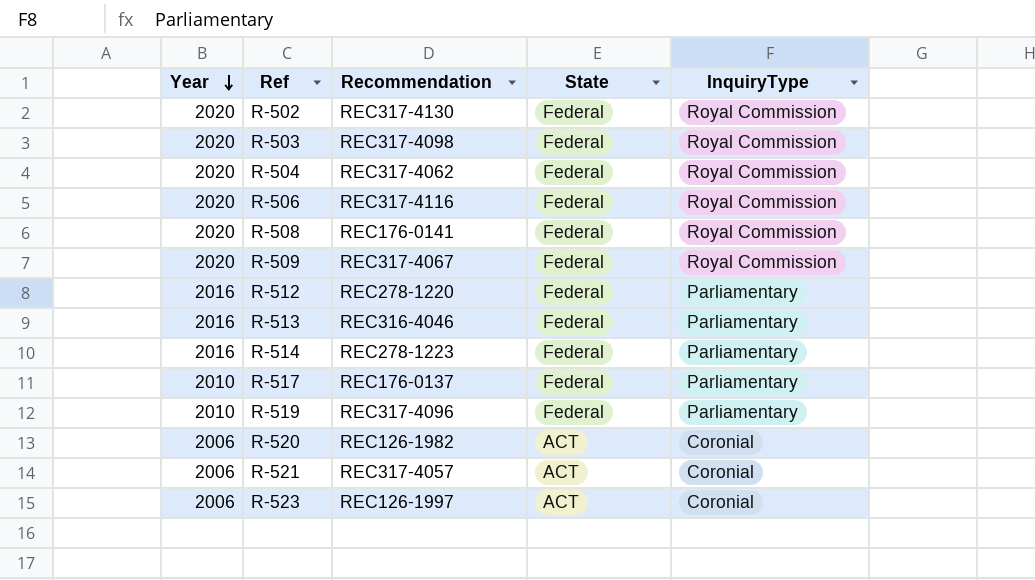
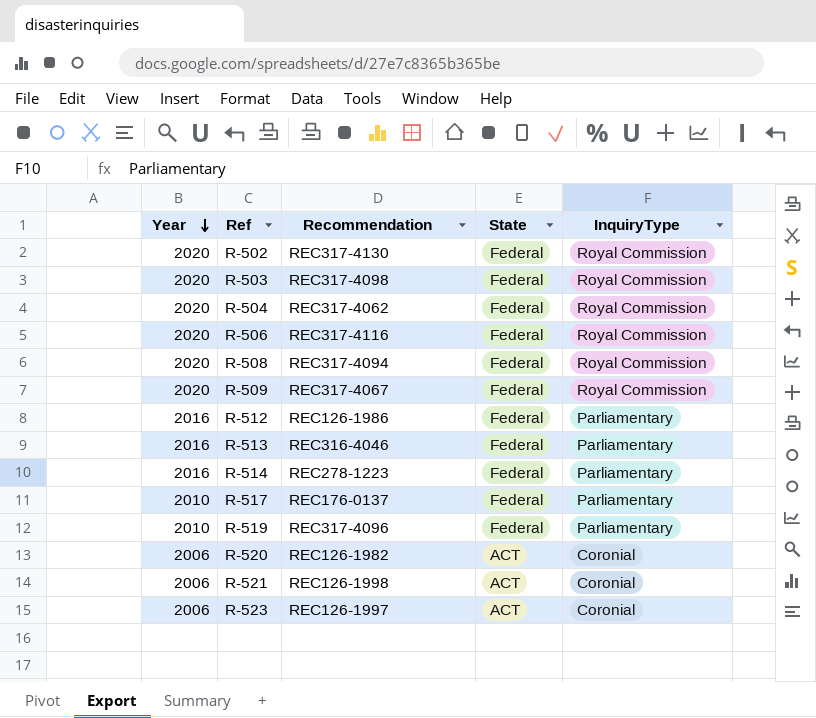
R-508 | Recommendation: REC176-0141 -> REC317-4094
R-512 | Recommendation: REC278-1220 -> REC126-1986
R-521 | Recommendation: REC317-4057 -> REC126-1998

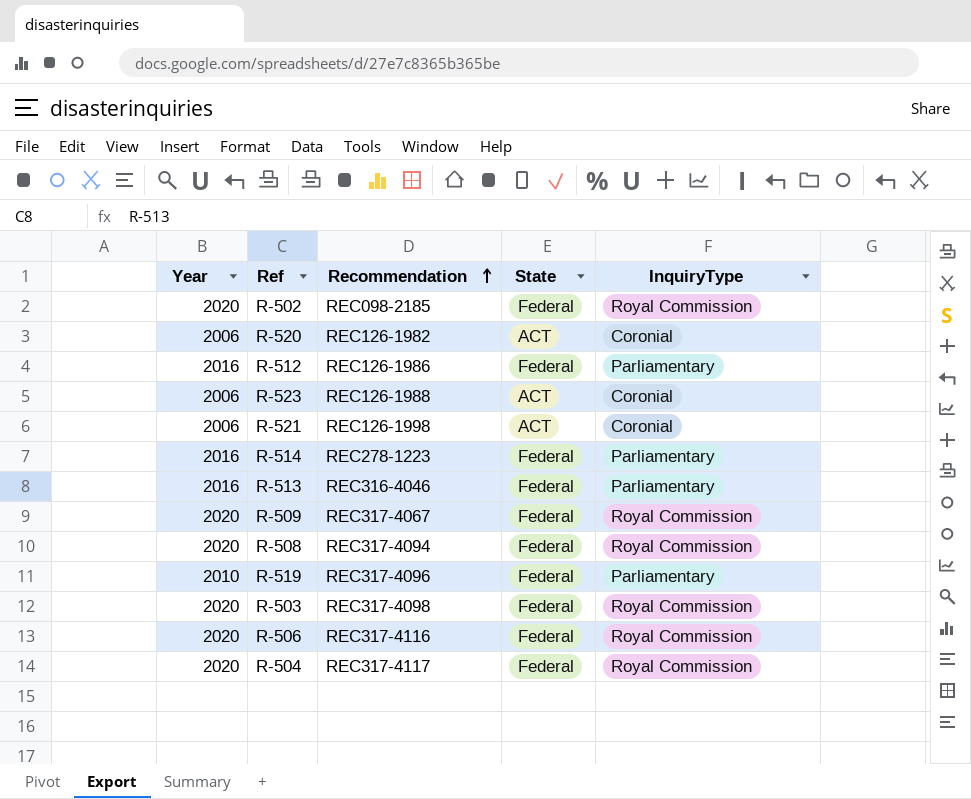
row order: Year descending -> Recommendation ascending
row R-517: 2010 | REC176-0137 | Federal | Parliamentary -> none
R-502 | Recommendation: REC317-4130 -> REC098-2185
R-523 | Recommendation: REC126-1997 -> REC126-1988
R-504 | Recommendation: REC317-4062 -> REC317-4117

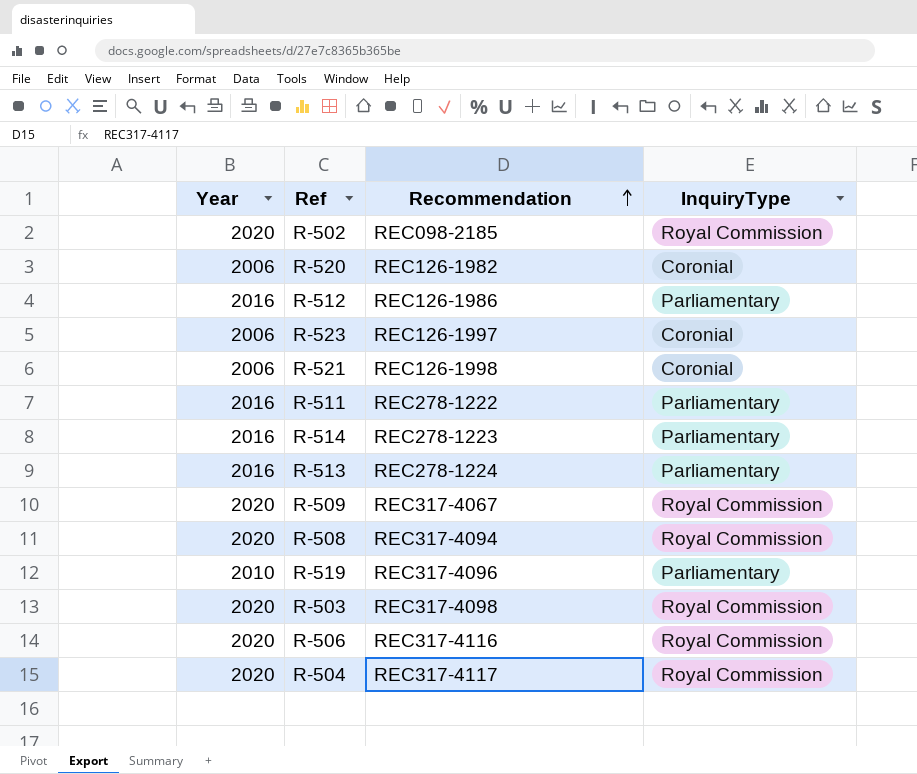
column State | position: 4 -> none
R-523 | Recommendation: REC126-1988 -> REC126-1997
row R-511: none -> 2016 | REC278-1222 | Parliamentary
R-513 | Recommendation: REC316-4046 -> REC278-1224

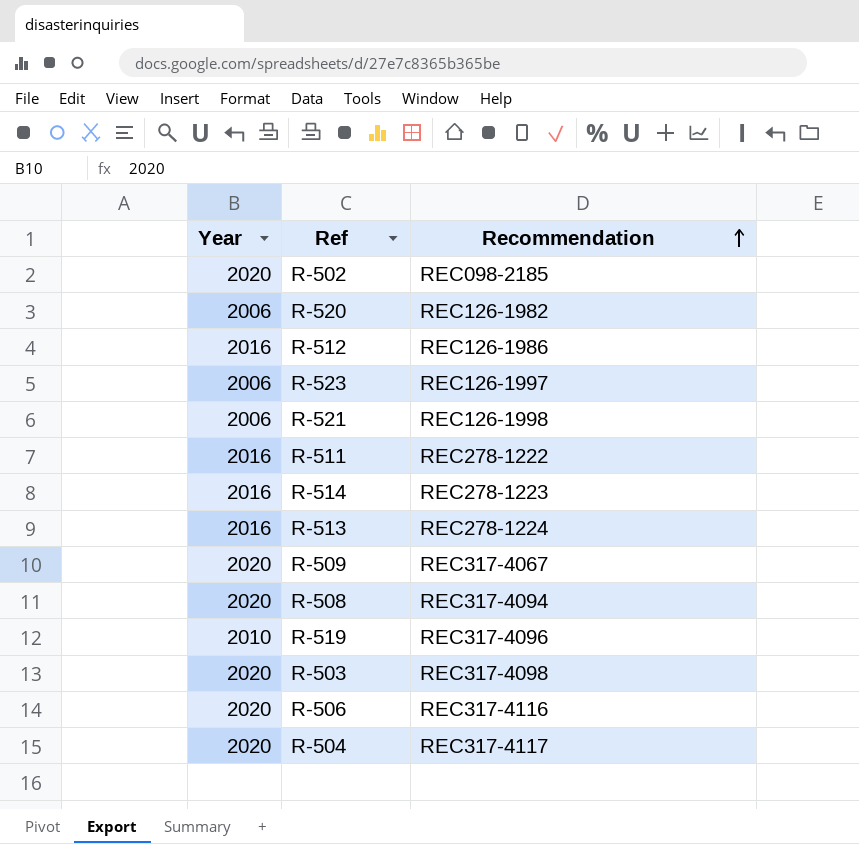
column InquiryType | position: 4 -> none

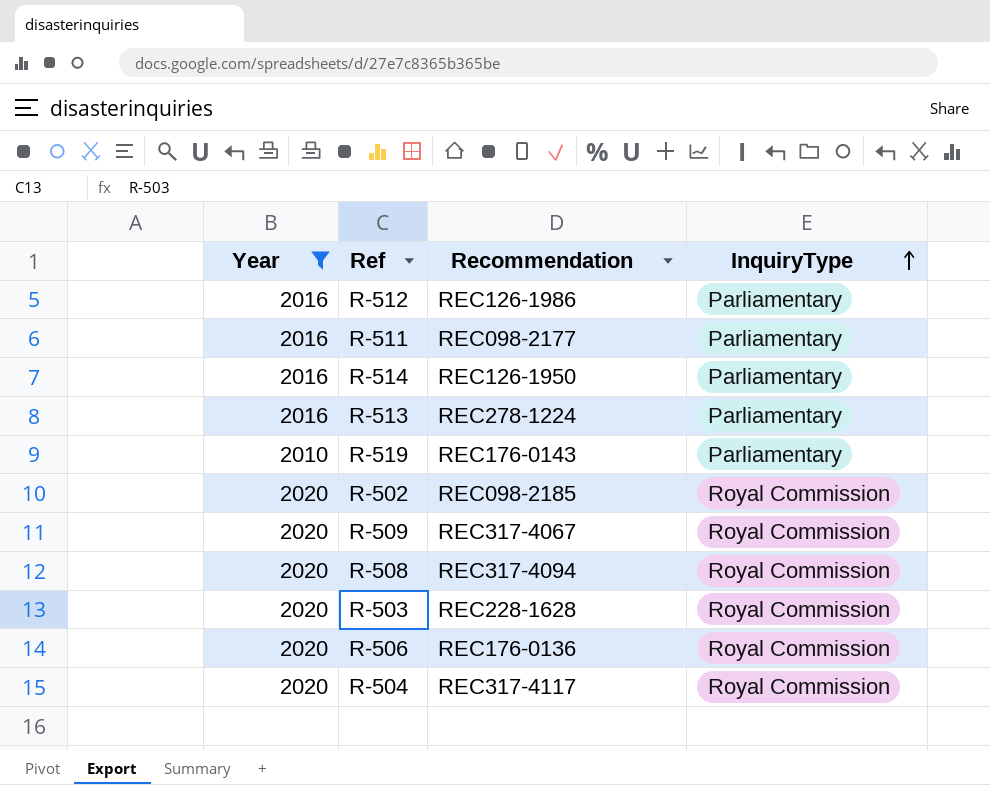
filter: none -> Year != 2006
row order: Recommendation ascending -> InquiryType ascending
column InquiryType | position: none -> 4
R-511 | Recommendation: REC278-1222 -> REC098-2177
R-514 | Recommendation: REC278-1223 -> REC126-1950
R-519 | Recommendation: REC317-4096 -> REC176-0143
R-503 | Recommendation: REC317-4098 -> REC228-1628
R-506 | Recommendation: REC317-4116 -> REC176-0136

